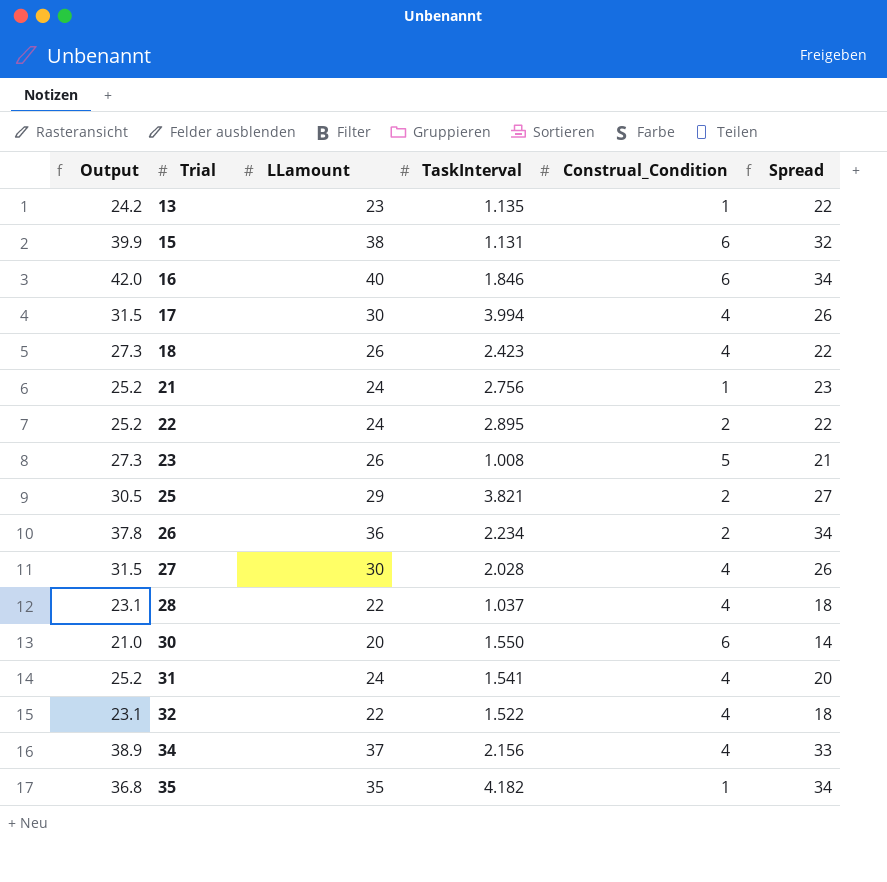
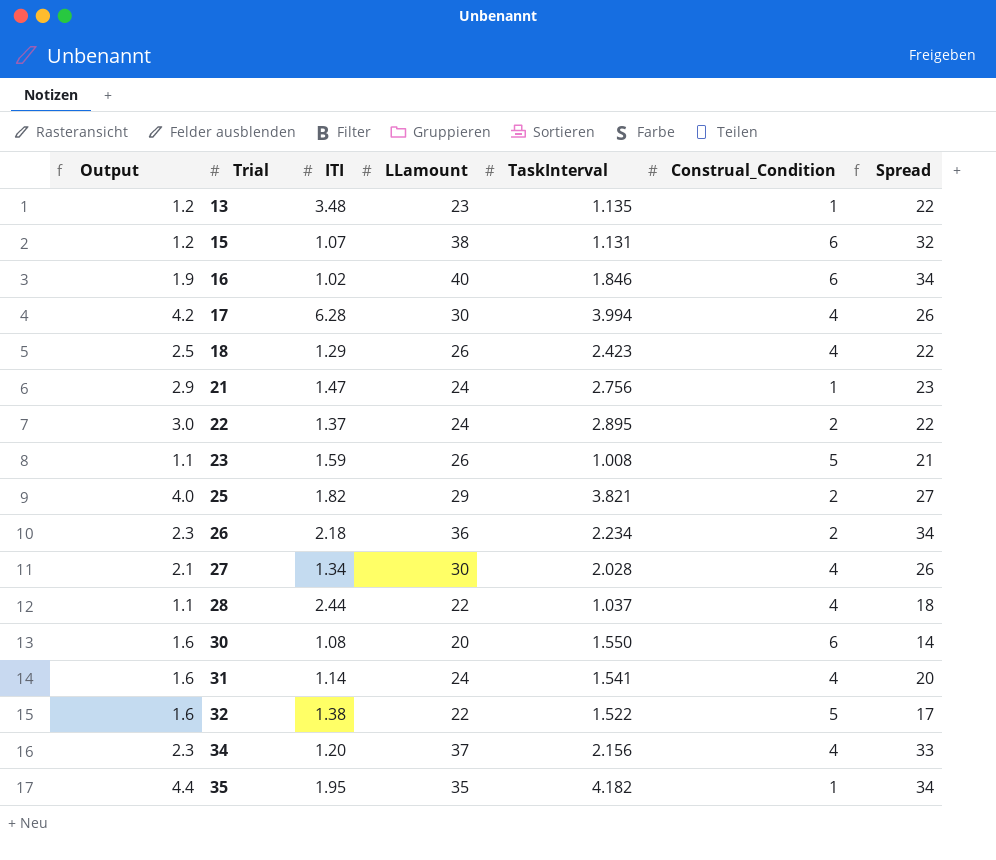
column Output | formula: [LLamount] * 1.05 -> [TaskInterval] * 1.05
column ITI | position: none -> 3
32 | Construal_Condition: 4 -> 5
32 | Spread: 18 -> 17

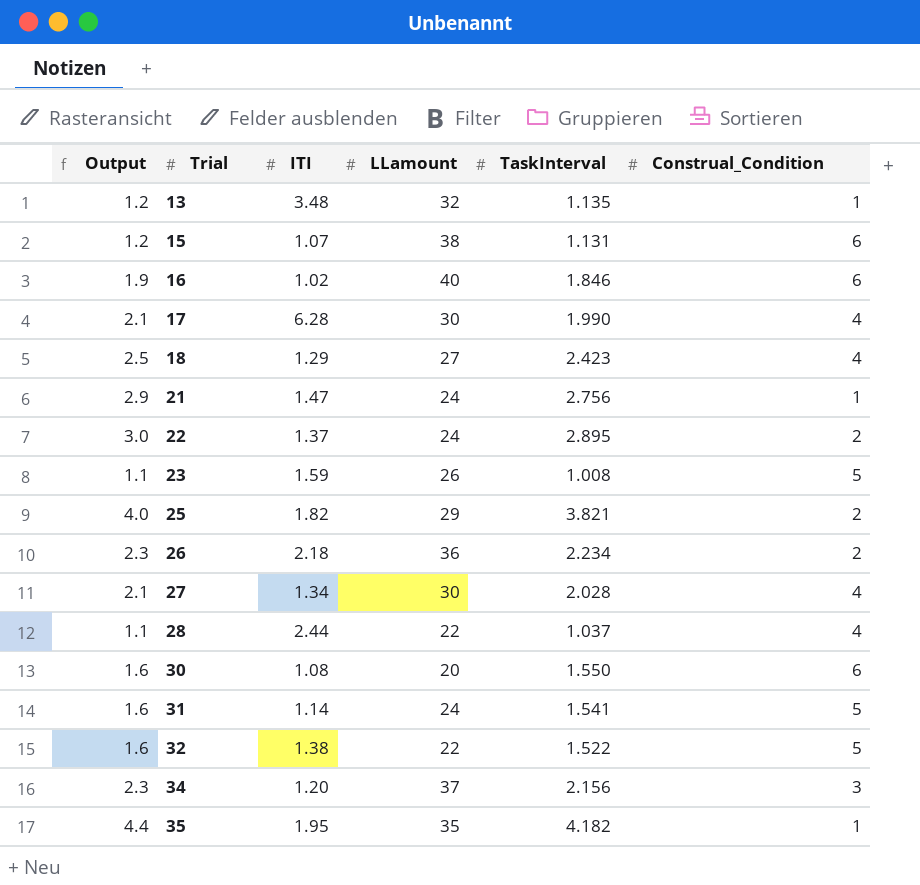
column Spread | formula: [LLamount] - [Construal_Condition] -> none
13 | LLamount: 23 -> 32
17 | Output: 4.2 -> 2.1
17 | TaskInterval: 3.994 -> 1.990
18 | LLamount: 26 -> 27
31 | Construal_Condition: 4 -> 5
34 | Construal_Condition: 4 -> 3

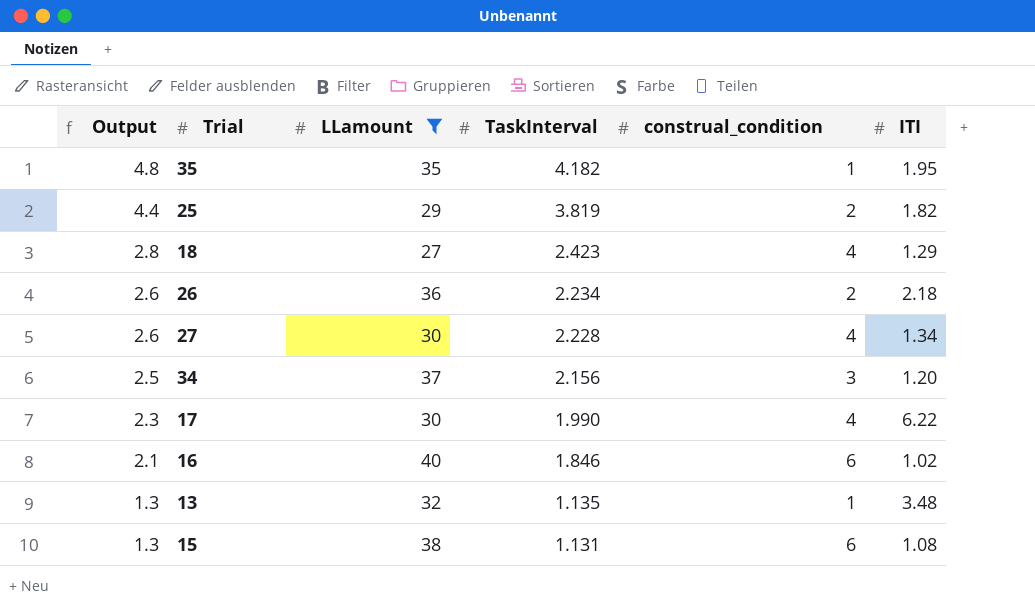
filter: none -> LLamount >= 27
row order: Trial ascending -> Output descending
column Output | formula: [TaskInterval] * 1.05 -> [TaskInterval] * 1.15
column name: Construal_Condition -> construal_condition
column ITI | position: 3 -> 6
25 | TaskInterval: 3.821 -> 3.819
27 | TaskInterval: 2.028 -> 2.228
17 | ITI: 6.28 -> 6.22
15 | ITI: 1.07 -> 1.08

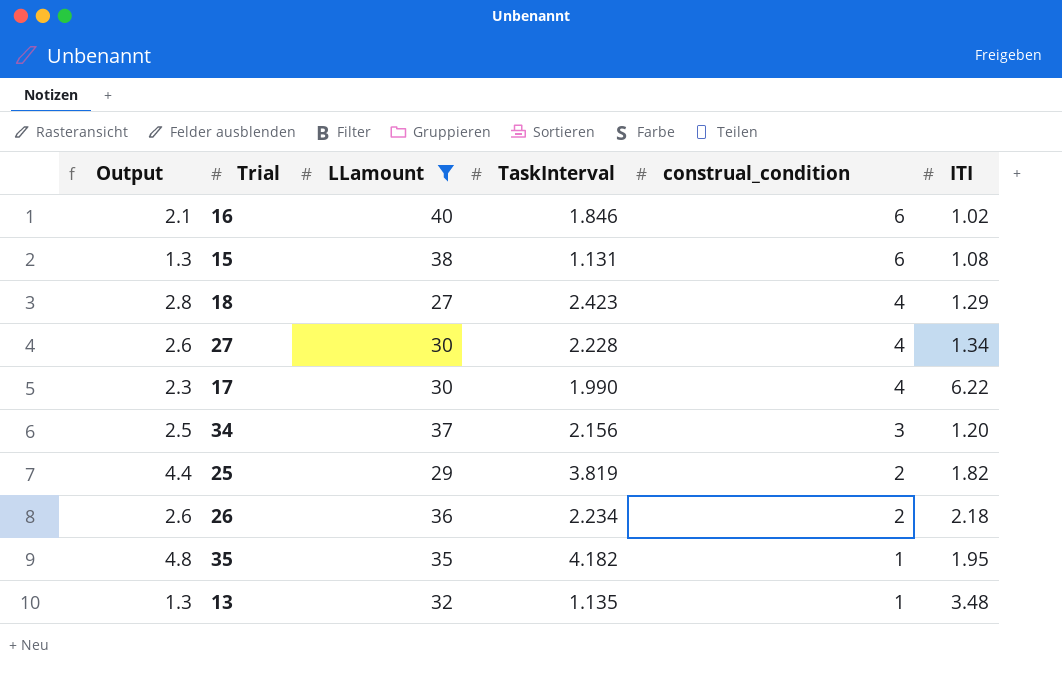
row order: Output descending -> construal_condition descending

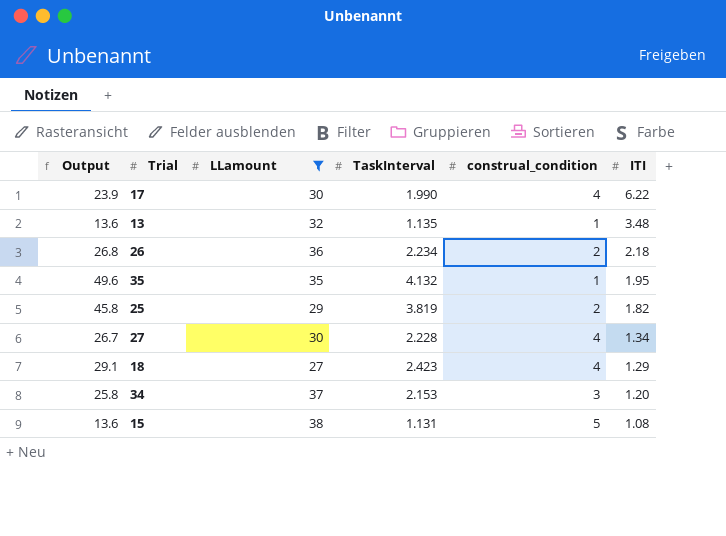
row order: construal_condition descending -> ITI descending
column Output | formula: [TaskInterval] * 1.15 -> [TaskInterval] * 12
row 16: 2.1 | 40 | 1.846 | 6 | 1.02 -> none
35 | TaskInterval: 4.182 -> 4.132
34 | TaskInterval: 2.156 -> 2.153
15 | construal_condition: 6 -> 5

